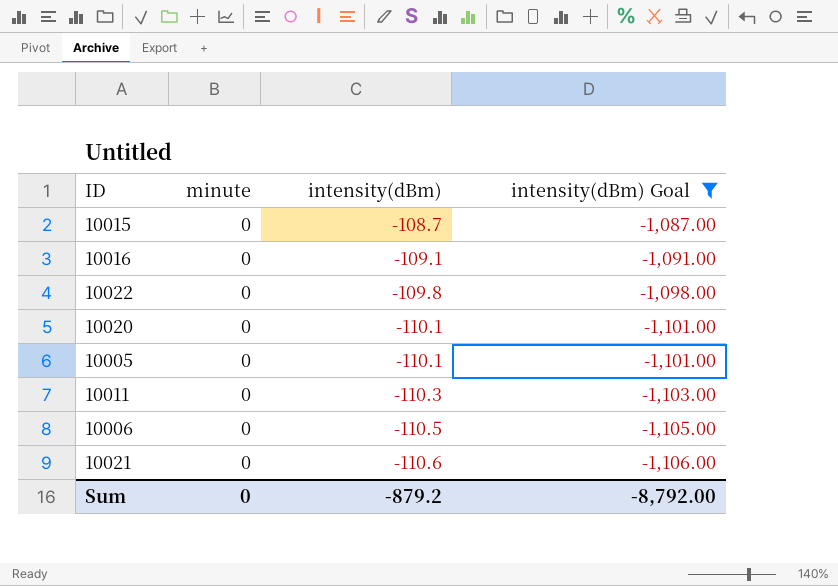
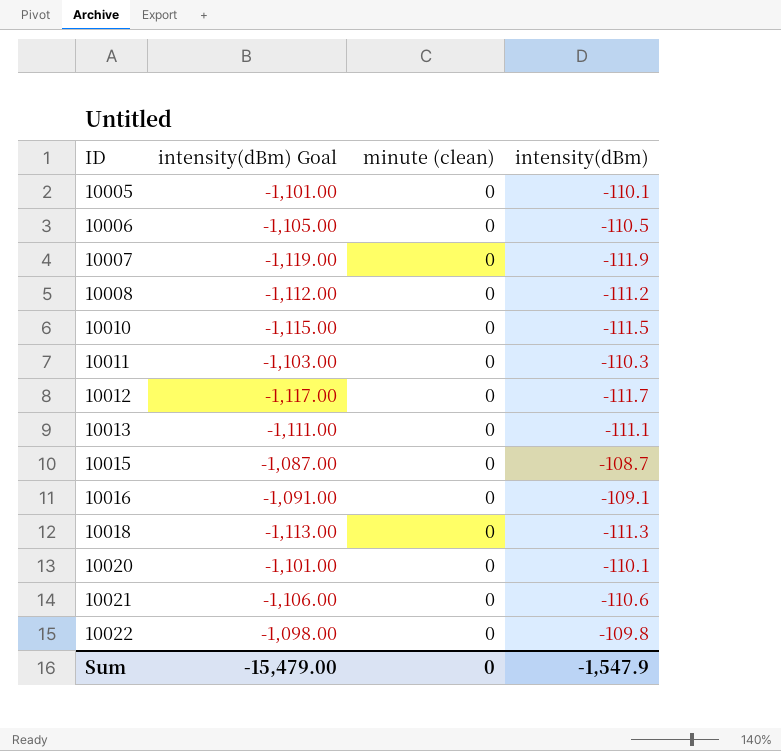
filter: intensity(dBm) Goal >= -1,106.00 -> none
row order: intensity(dBm) descending -> ID ascending
column intensity(dBm) Goal | position: 4 -> 2
column name: minute -> minute (clean)
Sum | intensity(dBm) Goal: -8,792.00 -> -15,479.00
Sum | intensity(dBm): -879.2 -> -1,547.9

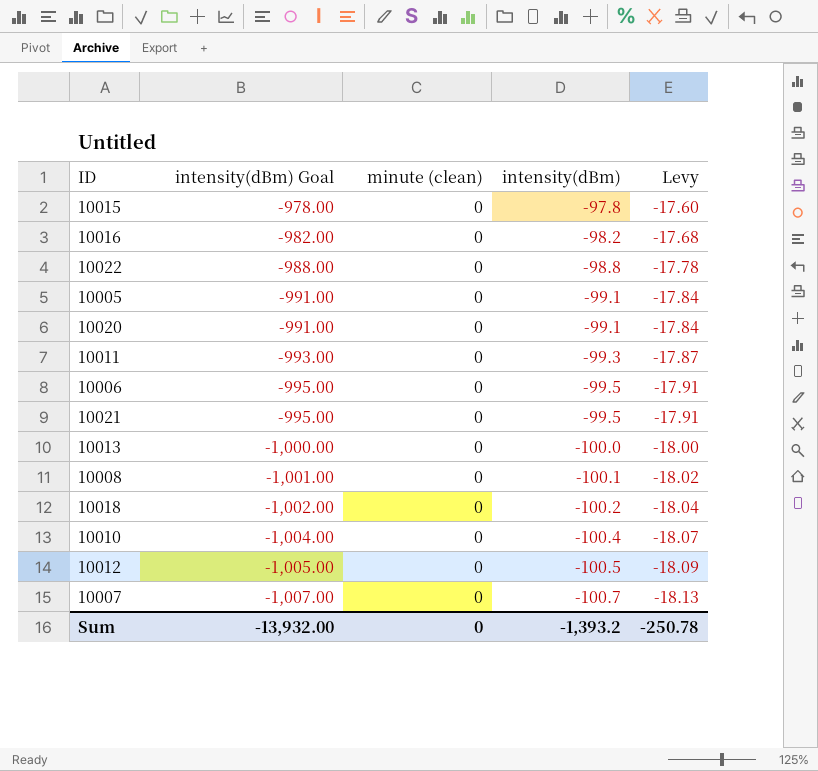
row order: ID ascending -> intensity(dBm) Goal descending
column Levy | formula: none -> [intensity(dBm)] * 0.18
10015 | intensity(dBm) Goal: -1,087.00 -> -978.00
10015 | intensity(dBm): -108.7 -> -97.8
10016 | intensity(dBm) Goal: -1,091.00 -> -982.00
10016 | intensity(dBm): -109.1 -> -98.2
10022 | intensity(dBm) Goal: -1,098.00 -> -988.00
10022 | intensity(dBm): -109.8 -> -98.8
10005 | intensity(dBm) Goal: -1,101.00 -> -991.00
10005 | intensity(dBm): -110.1 -> -99.1
10020 | intensity(dBm) Goal: -1,101.00 -> -991.00
10020 | intensity(dBm): -110.1 -> -99.1
10011 | intensity(dBm) Goal: -1,103.00 -> -993.00
10011 | intensity(dBm): -110.3 -> -99.3
10006 | intensity(dBm) Goal: -1,105.00 -> -995.00
10006 | intensity(dBm): -110.5 -> -99.5
10021 | intensity(dBm) Goal: -1,106.00 -> -995.00
10021 | intensity(dBm): -110.6 -> -99.5
10013 | intensity(dBm) Goal: -1,111.00 -> -1,000.00
10013 | intensity(dBm): -111.1 -> -100.0
10008 | intensity(dBm) Goal: -1,112.00 -> -1,001.00
10008 | intensity(dBm): -111.2 -> -100.1
10018 | intensity(dBm) Goal: -1,113.00 -> -1,002.00
10018 | intensity(dBm): -111.3 -> -100.2
10010 | intensity(dBm) Goal: -1,115.00 -> -1,004.00
10010 | intensity(dBm): -111.5 -> -100.4
10012 | intensity(dBm) Goal: -1,117.00 -> -1,005.00
10012 | intensity(dBm): -111.7 -> -100.5
10007 | intensity(dBm) Goal: -1,119.00 -> -1,007.00
10007 | intensity(dBm): -111.9 -> -100.7
Sum | intensity(dBm) Goal: -15,479.00 -> -13,932.00
Sum | intensity(dBm): -1,547.9 -> -1,393.2

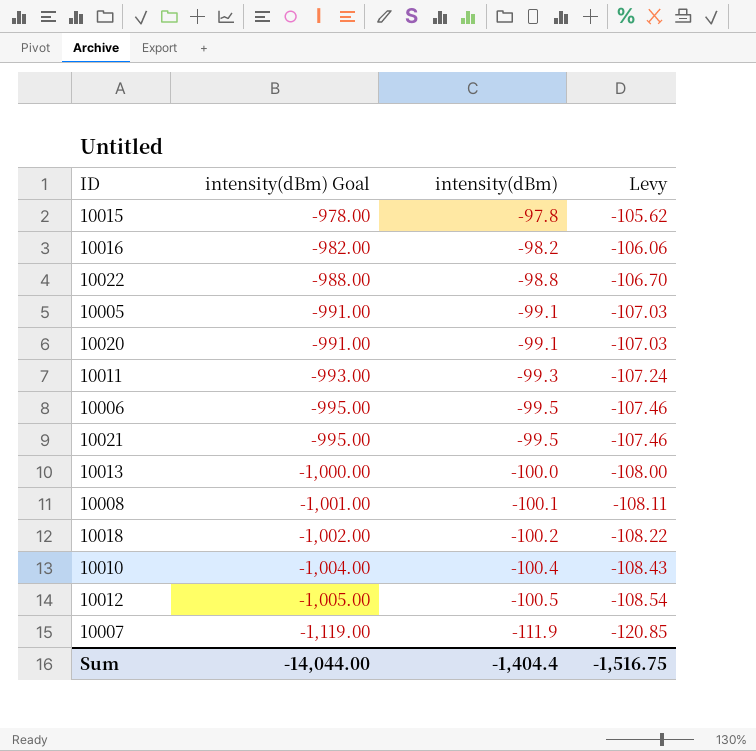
column minute (clean) | position: 3 -> none
column Levy | formula: [intensity(dBm)] * 0.18 -> [intensity(dBm)] * 1.08
10007 | intensity(dBm) Goal: -1,007.00 -> -1,119.00
10007 | intensity(dBm): -100.7 -> -111.9
Sum | intensity(dBm) Goal: -13,932.00 -> -14,044.00
Sum | intensity(dBm): -1,393.2 -> -1,404.4
Sum | Levy: -250.78 -> -1,516.75

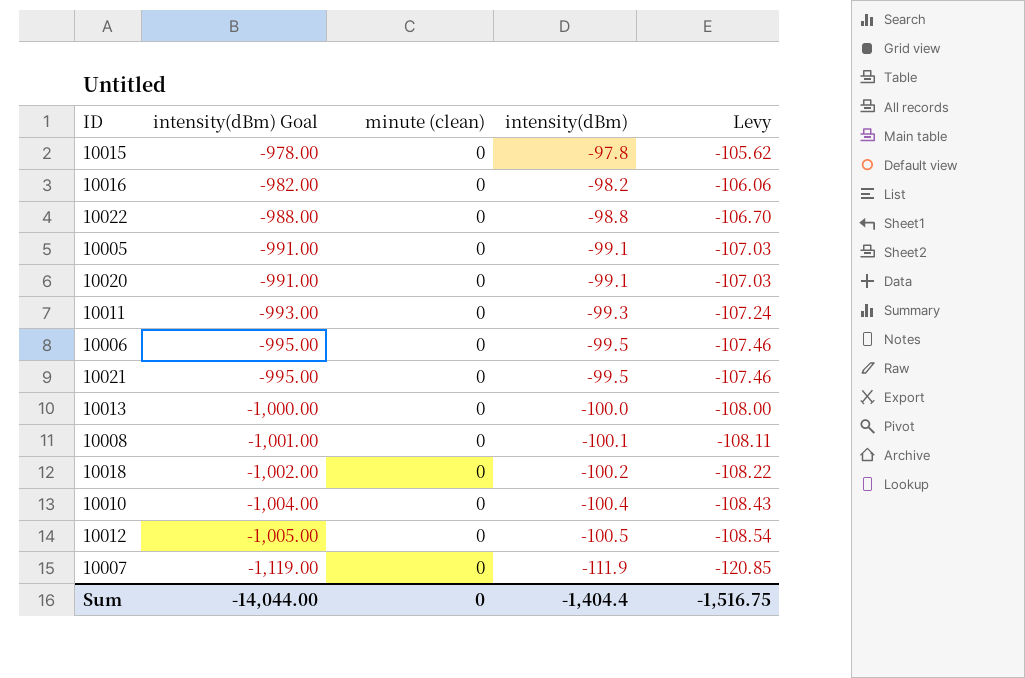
column minute (clean) | position: none -> 3

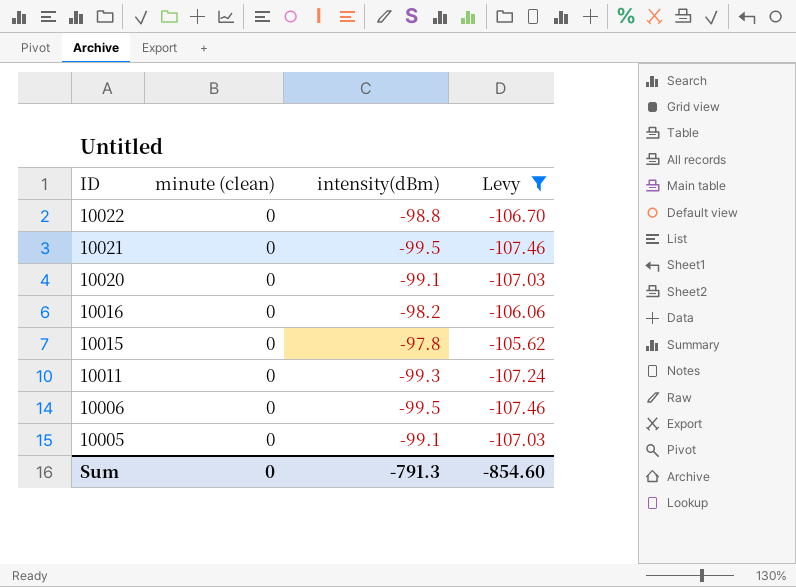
filter: none -> Levy >= -107.46
row order: intensity(dBm) Goal descending -> ID descending
column intensity(dBm) Goal | formula: [intensity(dBm)] * 10 -> none
Sum | intensity(dBm): -1,404.4 -> -791.3
Sum | Levy: -1,516.75 -> -854.60

